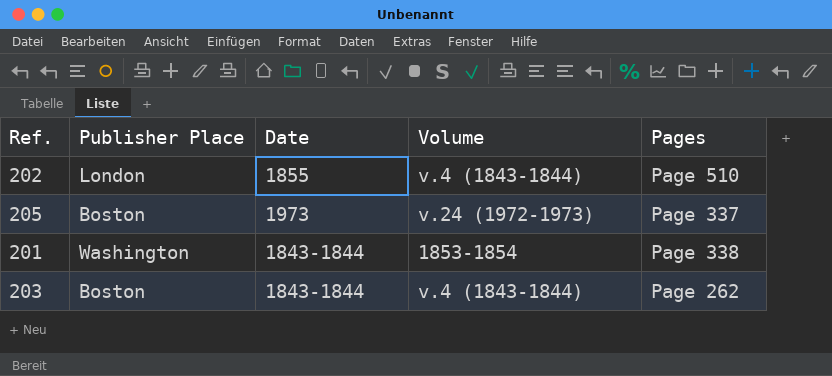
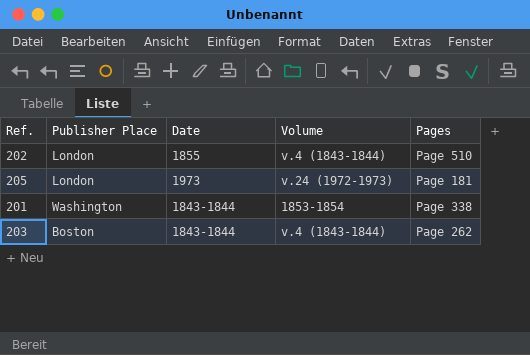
205 | Publisher Place: Boston -> London
205 | Pages: Page 337 -> Page 181

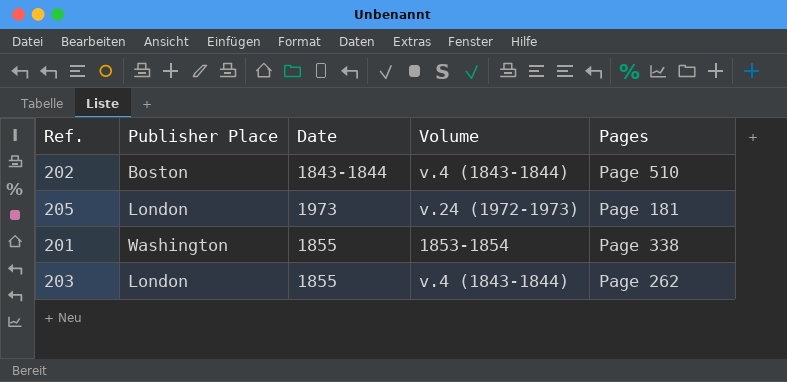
202 | Publisher Place: London -> Boston
202 | Date: 1855 -> 1843-1844
201 | Date: 1843-1844 -> 1855
203 | Publisher Place: Boston -> London
203 | Date: 1843-1844 -> 1855

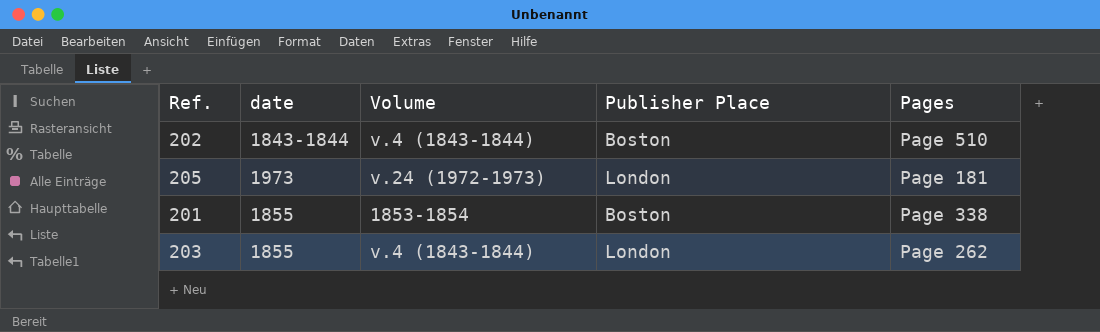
column name: Date -> date
column Publisher Place | position: 2 -> 4
201 | Publisher Place: Washington -> Boston

